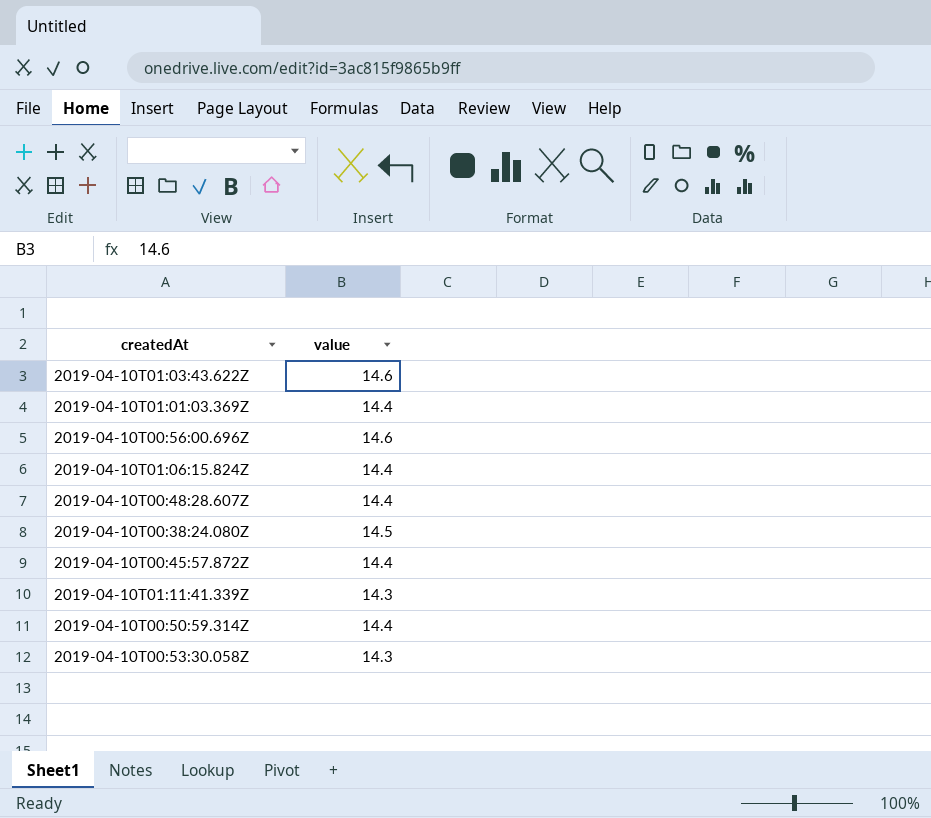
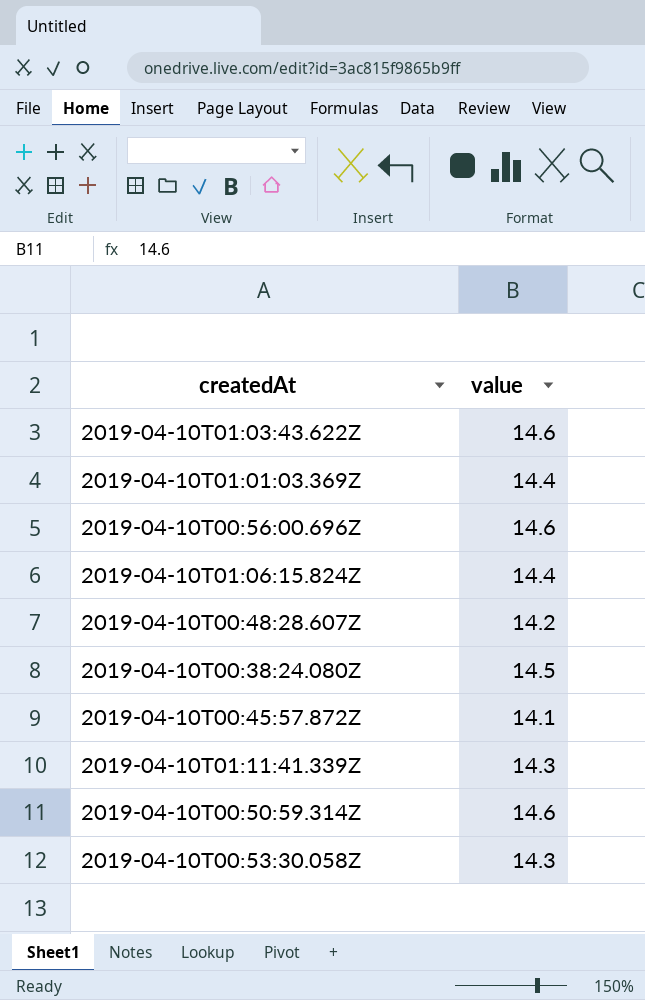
2019-04-10T00:48:28.607Z | value: 14.4 -> 14.2
2019-04-10T00:45:57.872Z | value: 14.4 -> 14.1
2019-04-10T00:50:59.314Z | value: 14.4 -> 14.6

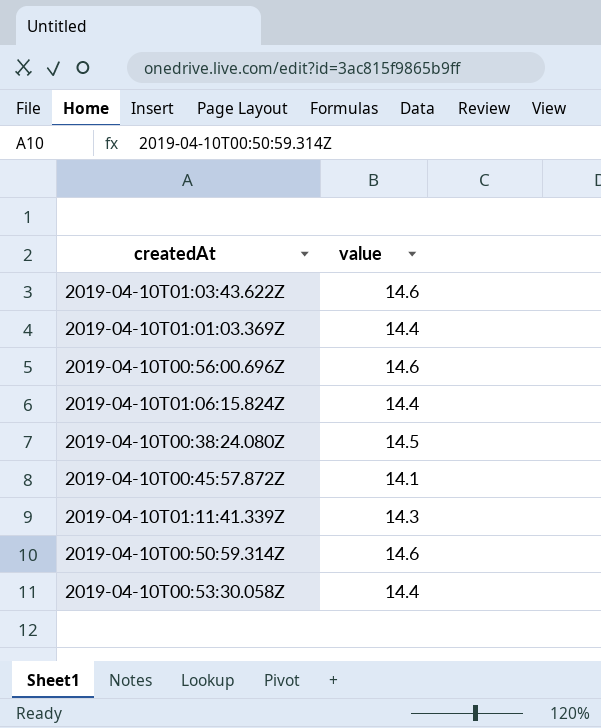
row 2019-04-10T00:48:28.607Z: 14.2 -> none
2019-04-10T00:53:30.058Z | value: 14.3 -> 14.4

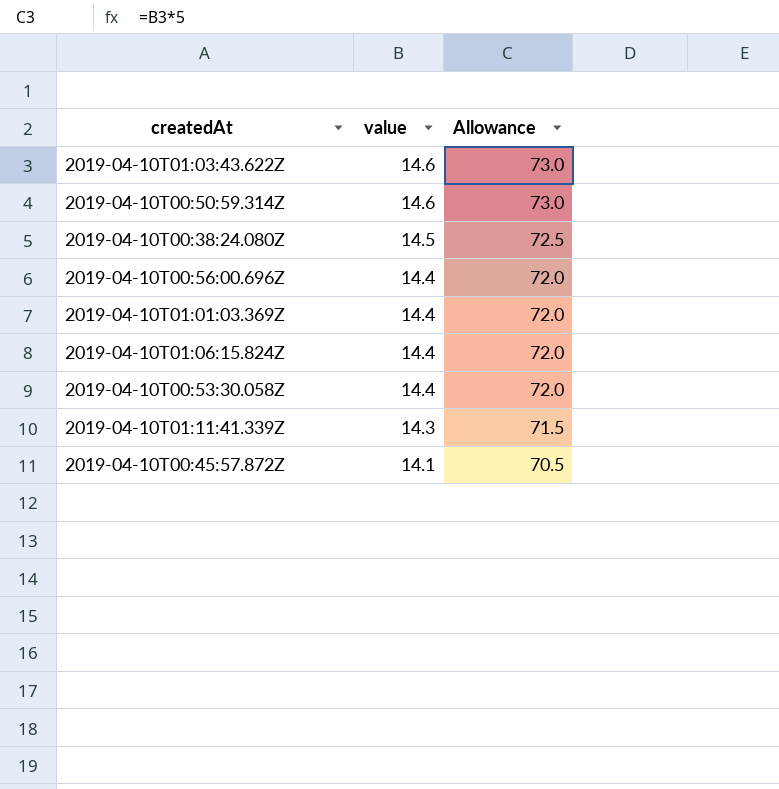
row order: none -> value descending
column Allowance | formula: none -> [value] * 5
2019-04-10T00:56:00.696Z | value: 14.6 -> 14.4

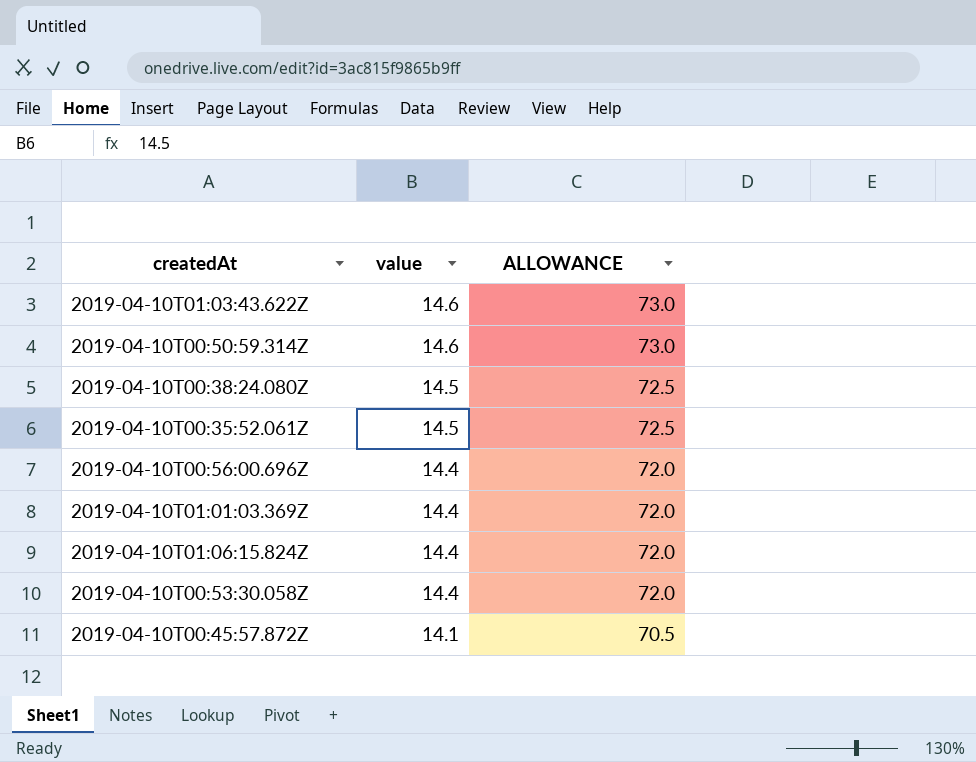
column name: Allowance -> ALLOWANCE
row 2019-04-10T01:11:41.339Z: 14.3 | 71.5 -> none
row 2019-04-10T00:35:52.061Z: none -> 14.5 | 72.5

